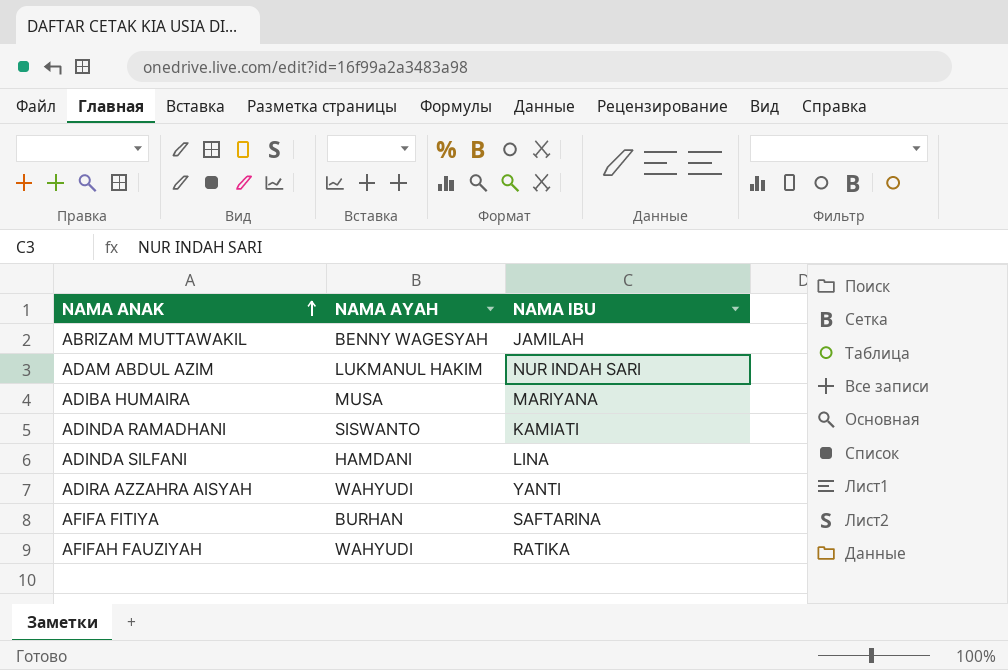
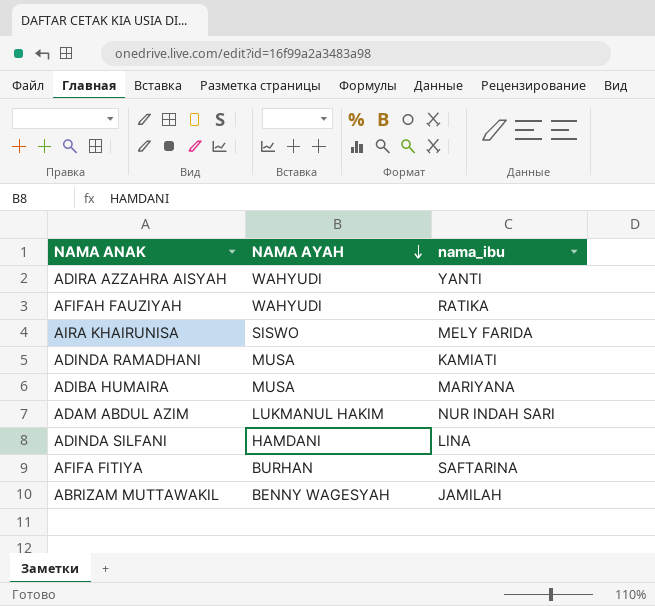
row order: NAMA ANAK ascending -> NAMA AYAH descending
column name: NAMA IBU -> nama_ibu
row AIRA KHAIRUNISA: none -> SISWO | MELY FARIDA
ADINDA RAMADHANI | NAMA AYAH: SISWANTO -> MUSA

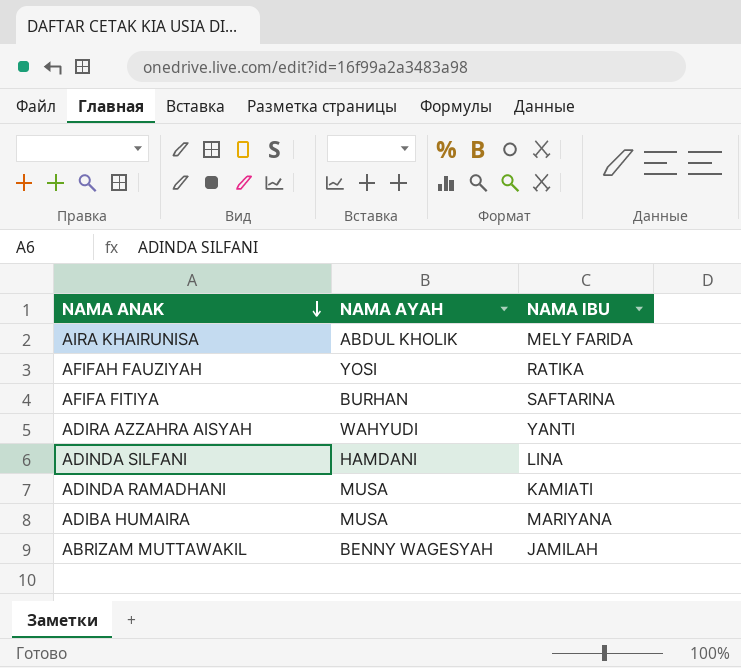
row order: NAMA AYAH descending -> NAMA ANAK descending
column name: nama_ibu -> NAMA IBU
row ADAM ABDUL AZIM: LUKMANUL HAKIM | NUR INDAH SARI -> none
AIRA KHAIRUNISA | NAMA AYAH: SISWO -> ABDUL KHOLIK
AFIFAH FAUZIYAH | NAMA AYAH: WAHYUDI -> YOSI

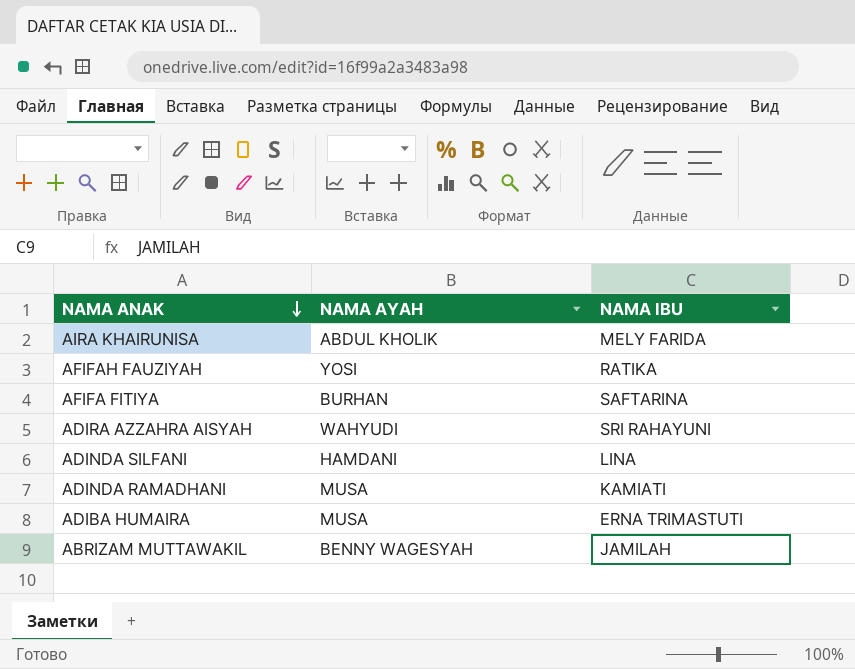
ADIRA AZZAHRA AISYAH | NAMA IBU: YANTI -> SRI RAHAYUNI
ADIBA HUMAIRA | NAMA IBU: MARIYANA -> ERNA TRIMASTUTI

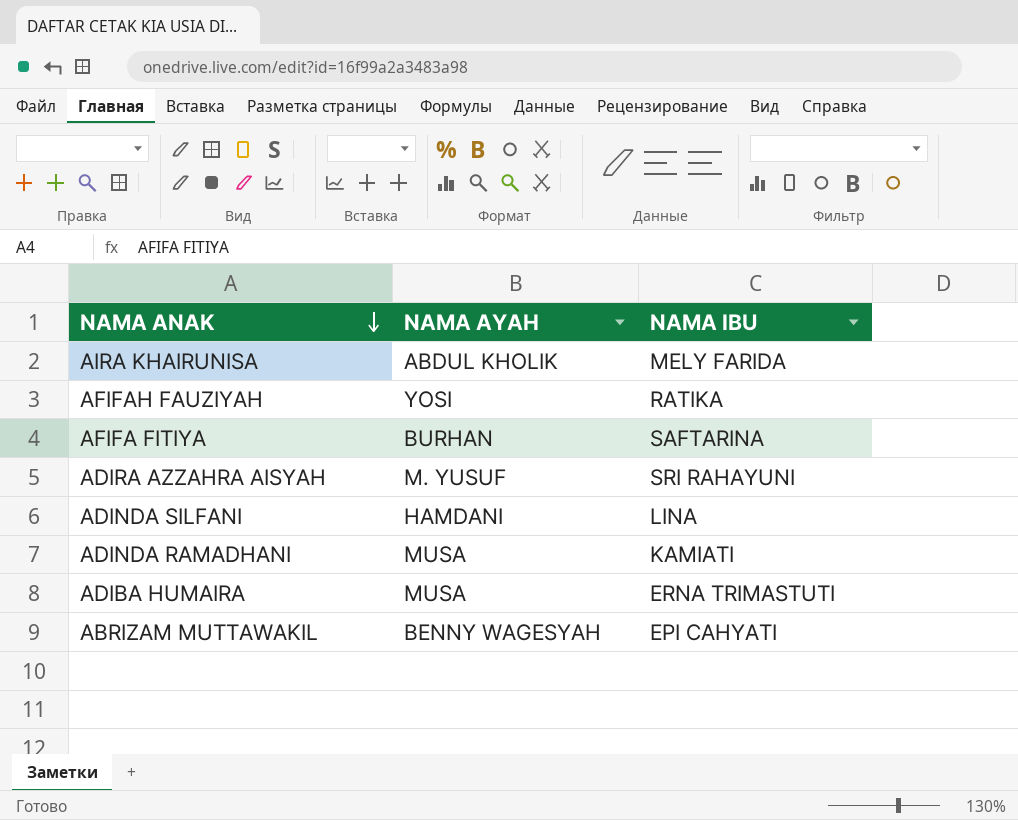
ADIRA AZZAHRA AISYAH | NAMA AYAH: WAHYUDI -> M. YUSUF
ABRIZAM MUTTAWAKIL | NAMA IBU: JAMILAH -> EPI CAHYATI

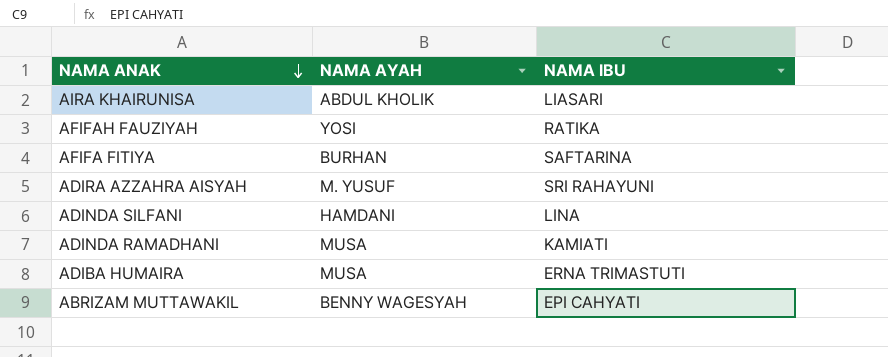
AIRA KHAIRUNISA | NAMA IBU: MELY FARIDA -> LIASARI

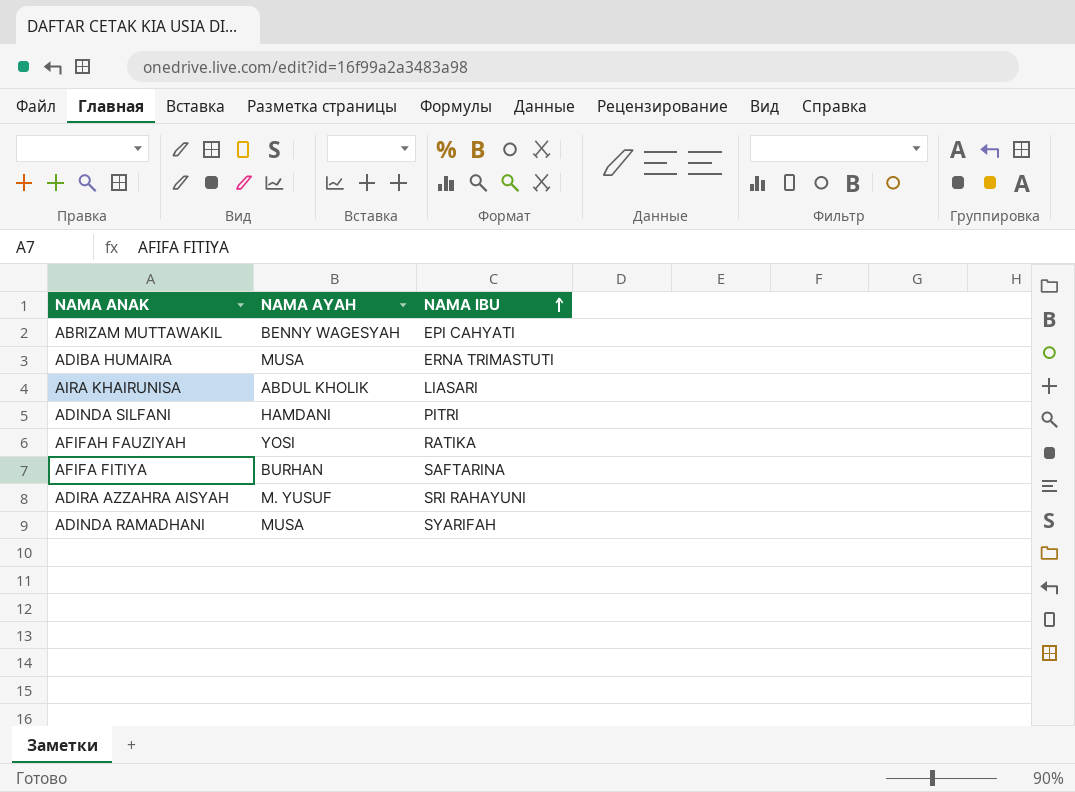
row order: NAMA ANAK descending -> NAMA IBU ascending
ADINDA SILFANI | NAMA IBU: LINA -> PITRI
ADINDA RAMADHANI | NAMA IBU: KAMIATI -> SYARIFAH

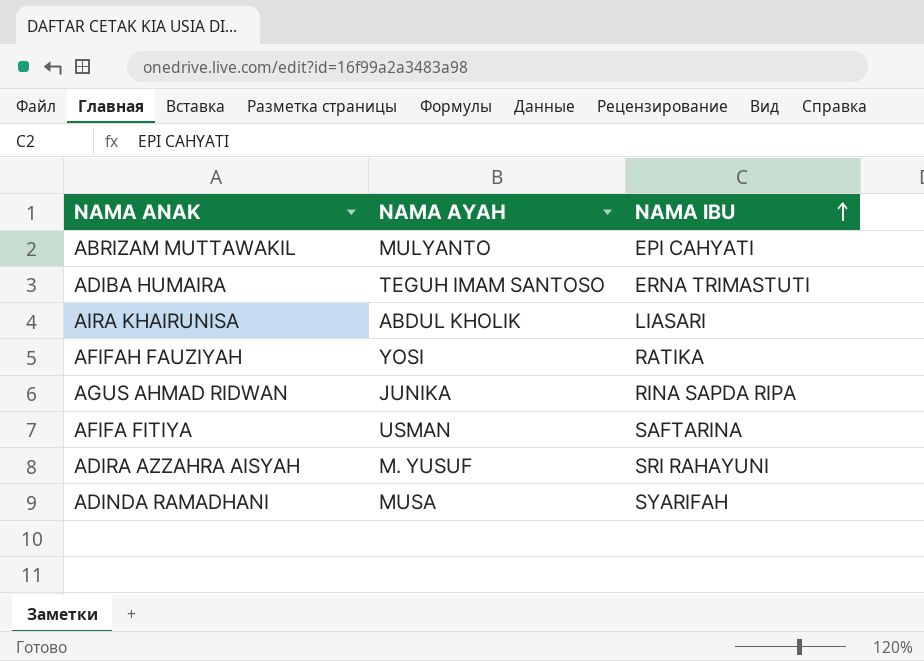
row ADINDA SILFANI: HAMDANI | PITRI -> none
ABRIZAM MUTTAWAKIL | NAMA AYAH: BENNY WAGESYAH -> MULYANTO
ADIBA HUMAIRA | NAMA AYAH: MUSA -> TEGUH IMAM SANTOSO
row AGUS AHMAD RIDWAN: none -> JUNIKA | RINA SAPDA RIPA
AFIFA FITIYA | NAMA AYAH: BURHAN -> USMAN

